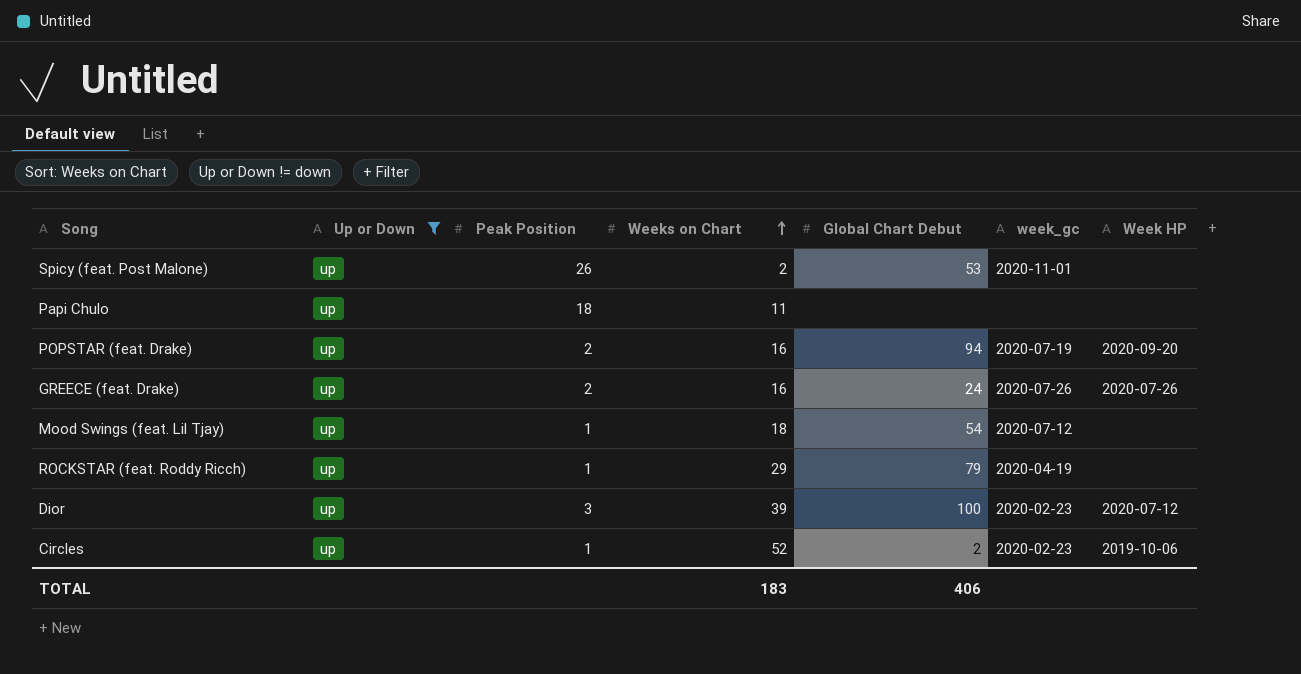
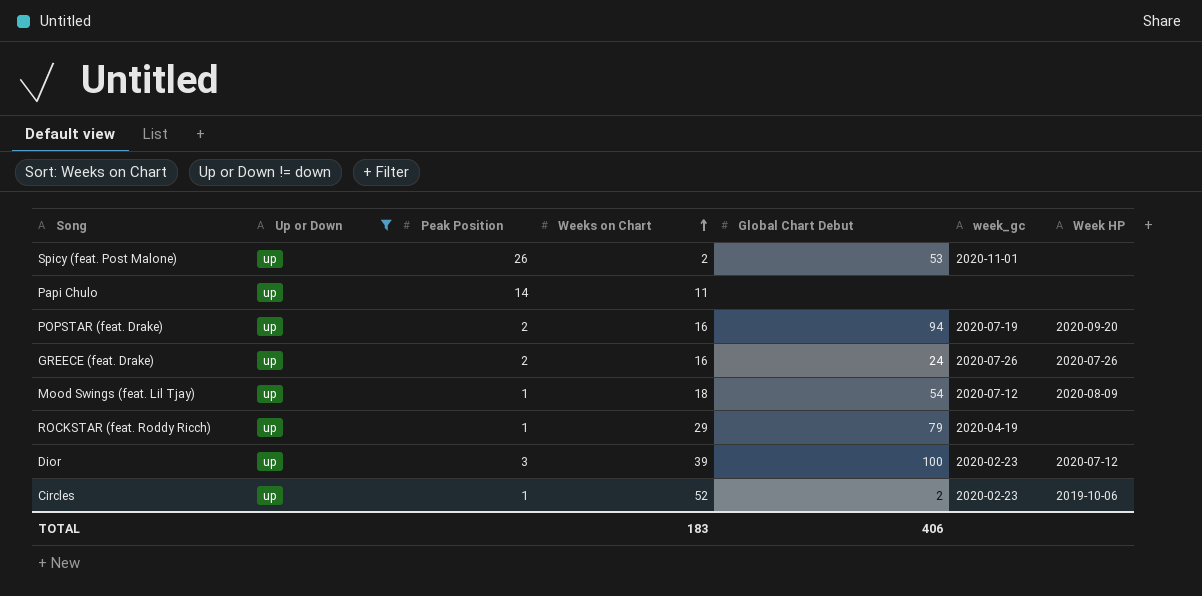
Papi Chulo | Peak Position: 18 -> 14
Mood Swings (feat. Lil Tjay) | Week HP: none -> 2020-08-09

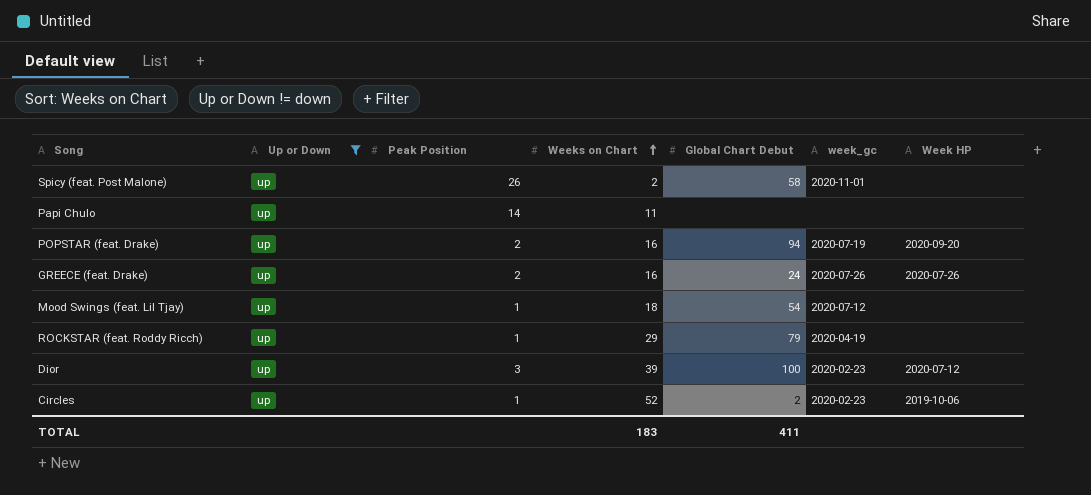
Spicy (feat. Post Malone) | Global Chart Debut: 53 -> 58
Mood Swings (feat. Lil Tjay) | Week HP: 2020-08-09 -> none
TOTAL | Global Chart Debut: 406 -> 411

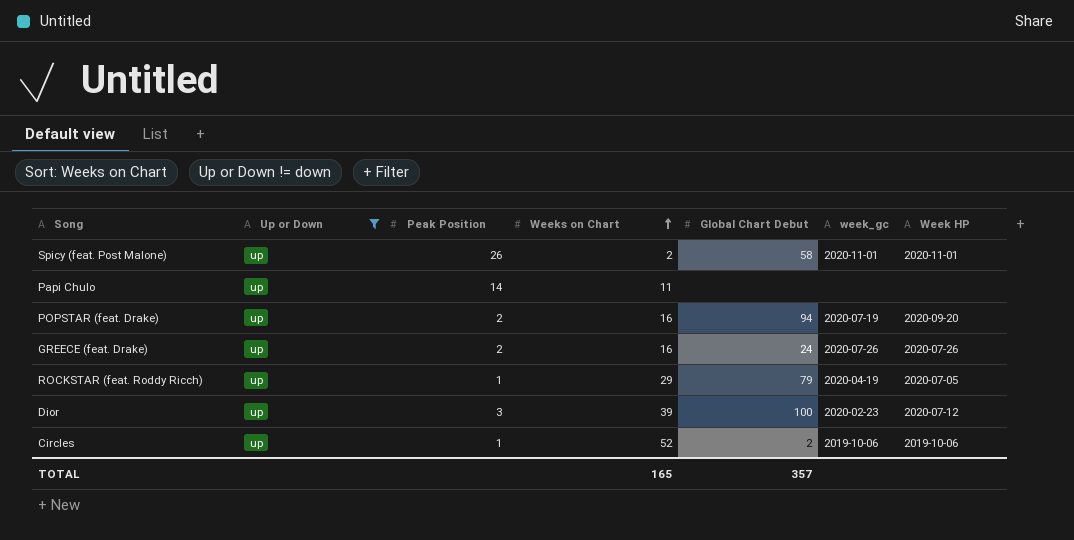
row Mood Swings (feat. Lil Tjay): up | 1 | 18 | 54 | 2020-07-12 | none -> none
Spicy (feat. Post Malone) | Week HP: none -> 2020-11-01
ROCKSTAR (feat. Roddy Ricch) | Week HP: none -> 2020-07-05
Circles | week_gc: 2020-02-23 -> 2019-10-06
TOTAL | Weeks on Chart: 183 -> 165
TOTAL | Global Chart Debut: 411 -> 357

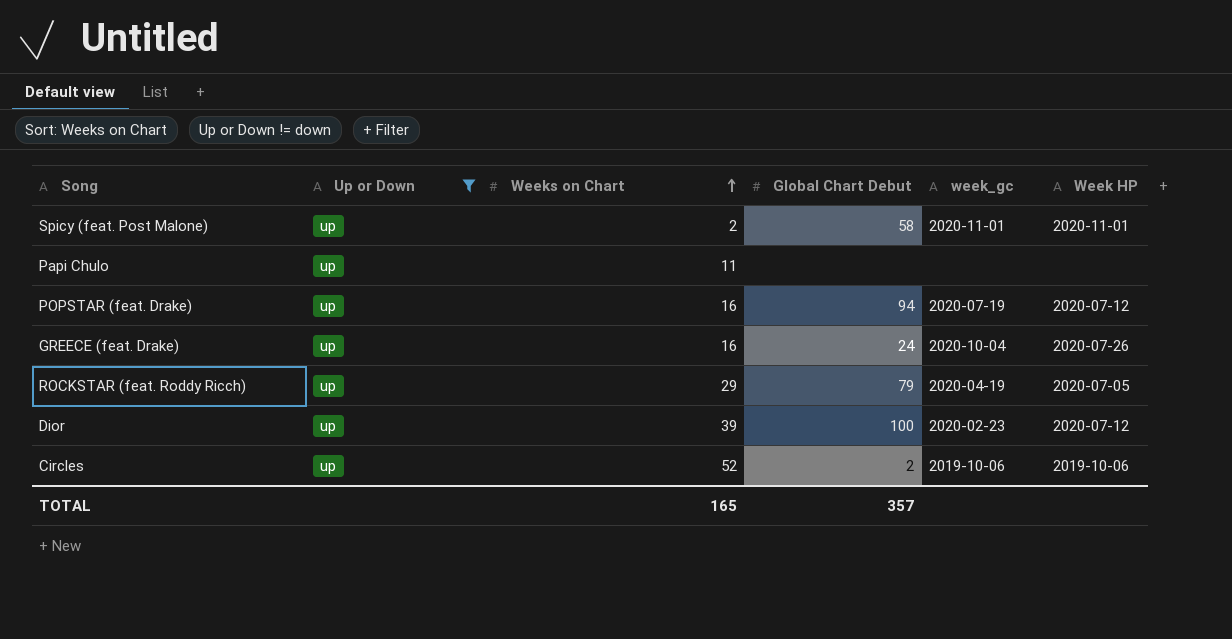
column Peak Position | position: 3 -> none
POPSTAR (feat. Drake) | Week HP: 2020-09-20 -> 2020-07-12
GREECE (feat. Drake) | week_gc: 2020-07-26 -> 2020-10-04

